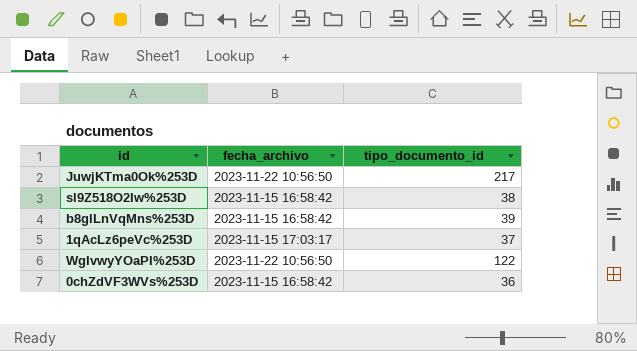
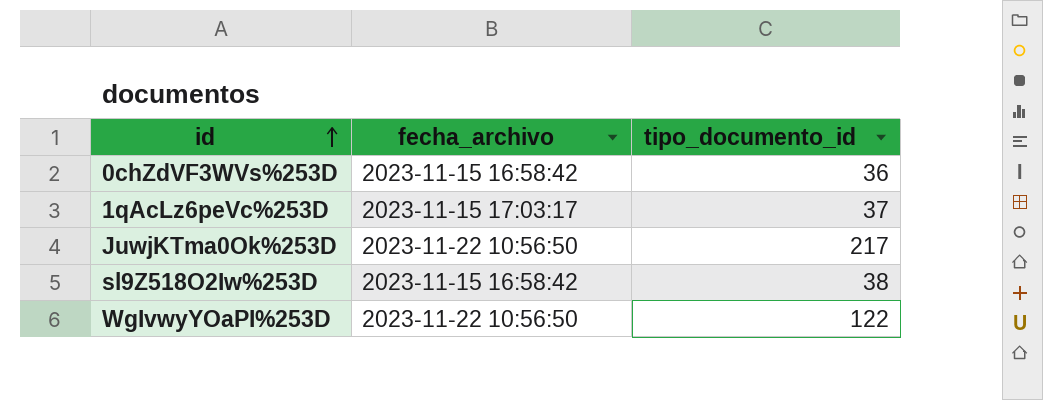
row order: none -> id ascending
row b8glLnVqMns%253D: 2023-11-15 16:58:42 | 39 -> none

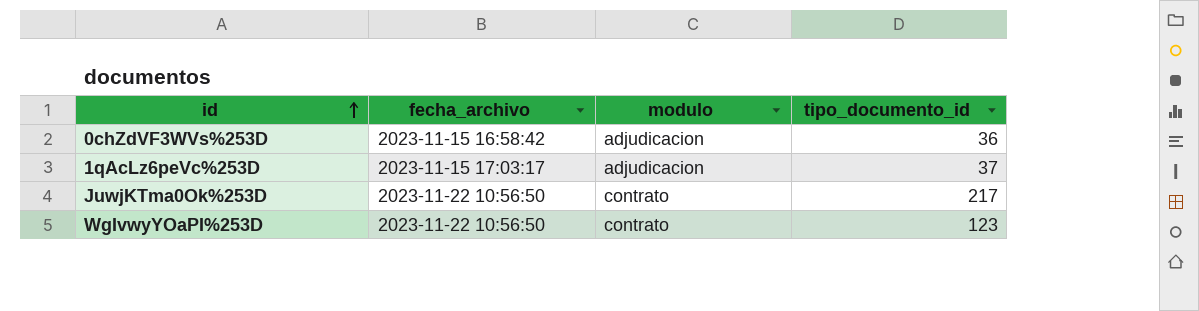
column modulo | position: none -> 3
row sl9Z518O2Iw%253D: 2023-11-15 16:58:42 | 38 -> none
WgIvwyYOaPI%253D | tipo_documento_id: 122 -> 123

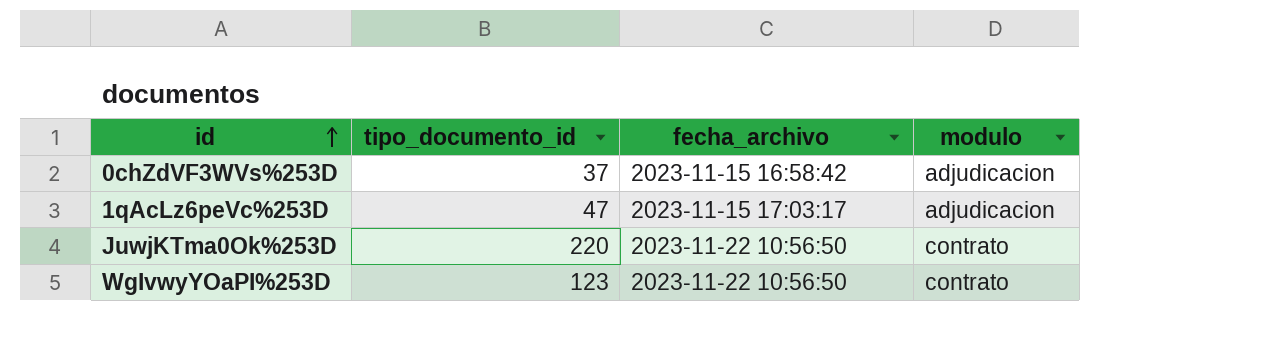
column tipo_documento_id | position: 4 -> 2
0chZdVF3WVs%253D | tipo_documento_id: 36 -> 37
1qAcLz6peVc%253D | tipo_documento_id: 37 -> 47
JuwjKTma0Ok%253D | tipo_documento_id: 217 -> 220

